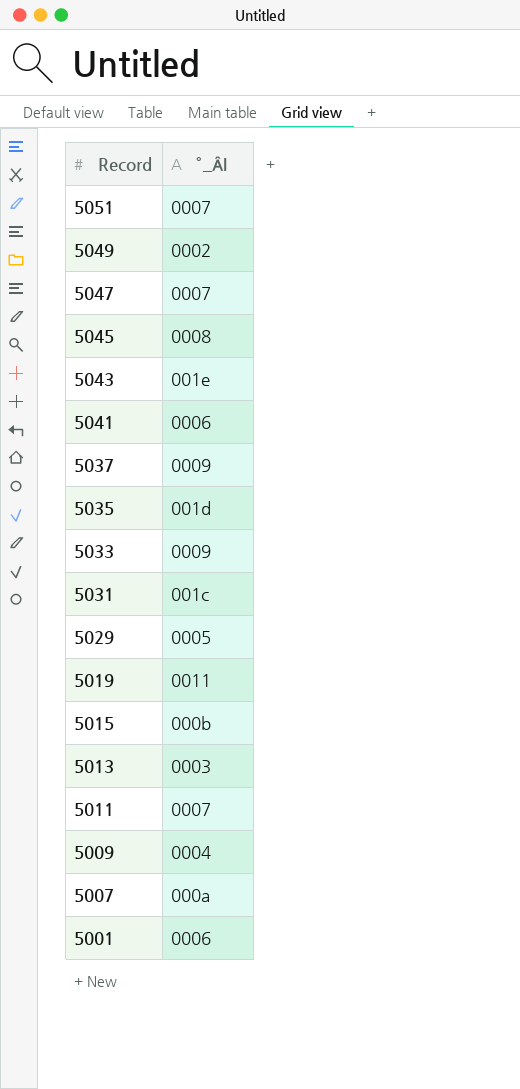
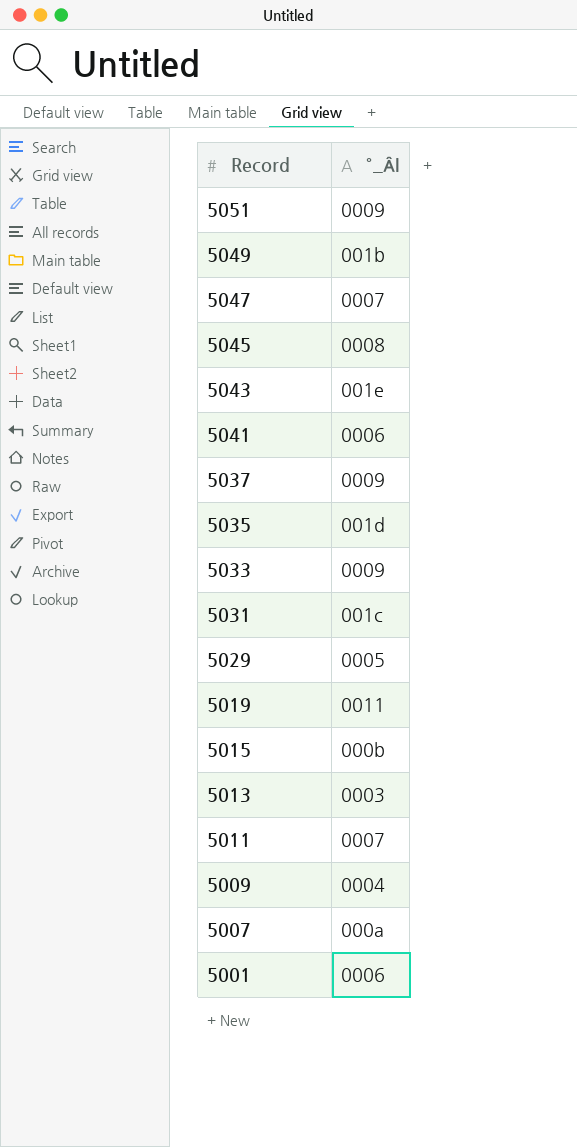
5051 | °_ÂI: 0007 -> 0009
5049 | °_ÂI: 0002 -> 001b

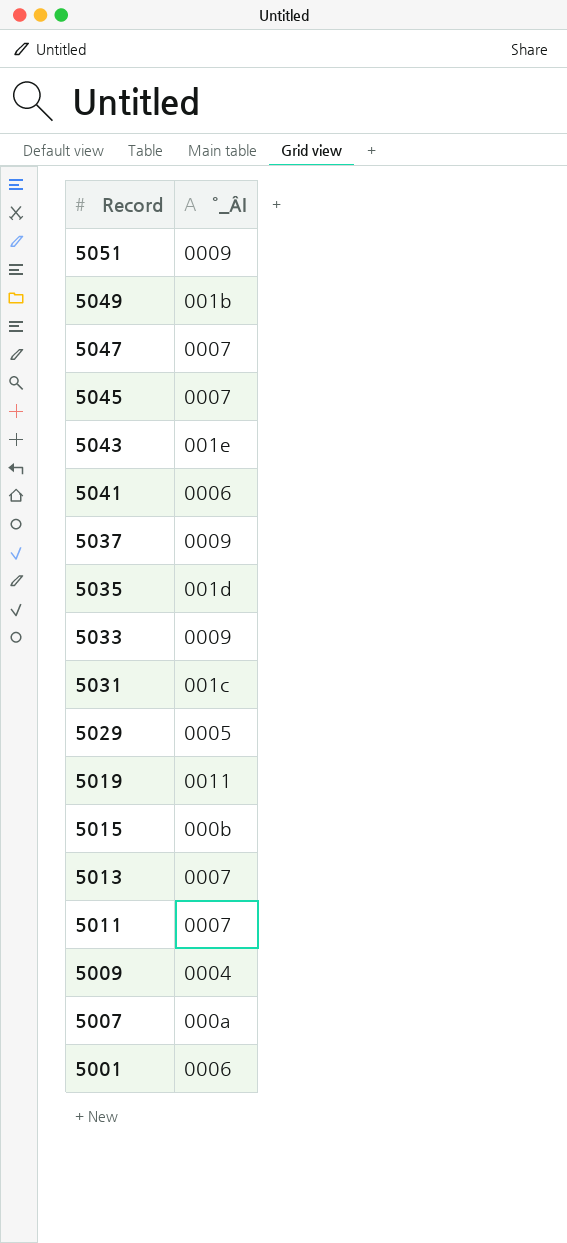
5045 | °_ÂI: 0008 -> 0007
5013 | °_ÂI: 0003 -> 0007

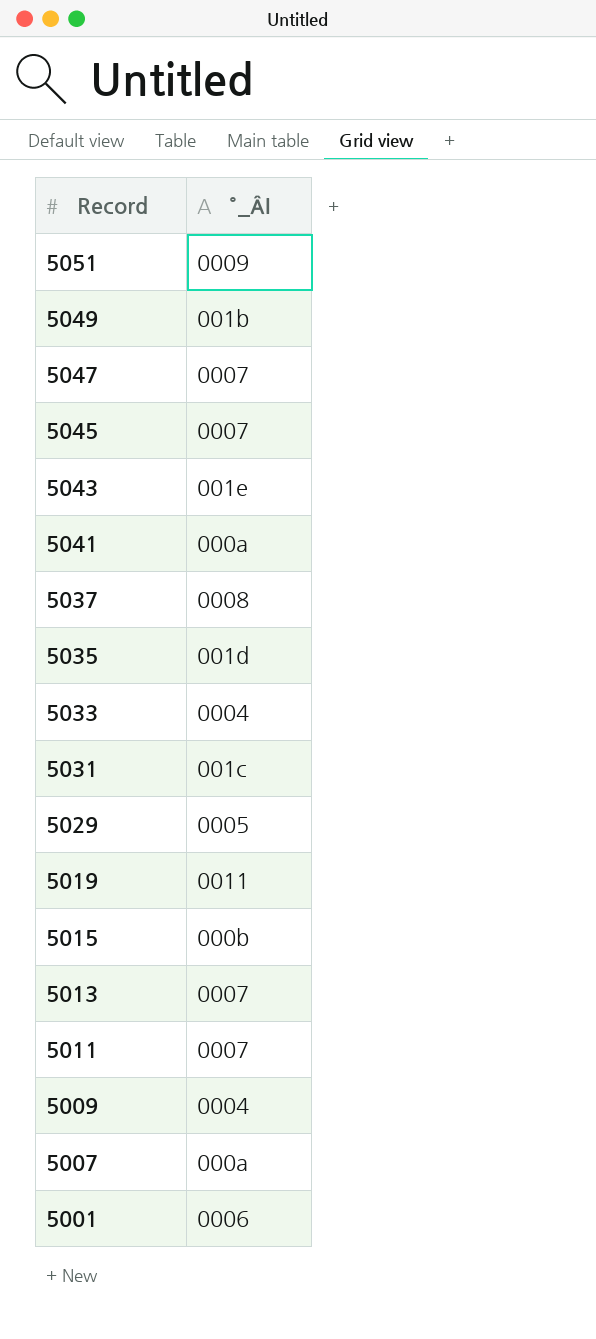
5041 | °_ÂI: 0006 -> 000a
5037 | °_ÂI: 0009 -> 0008
5033 | °_ÂI: 0009 -> 0004

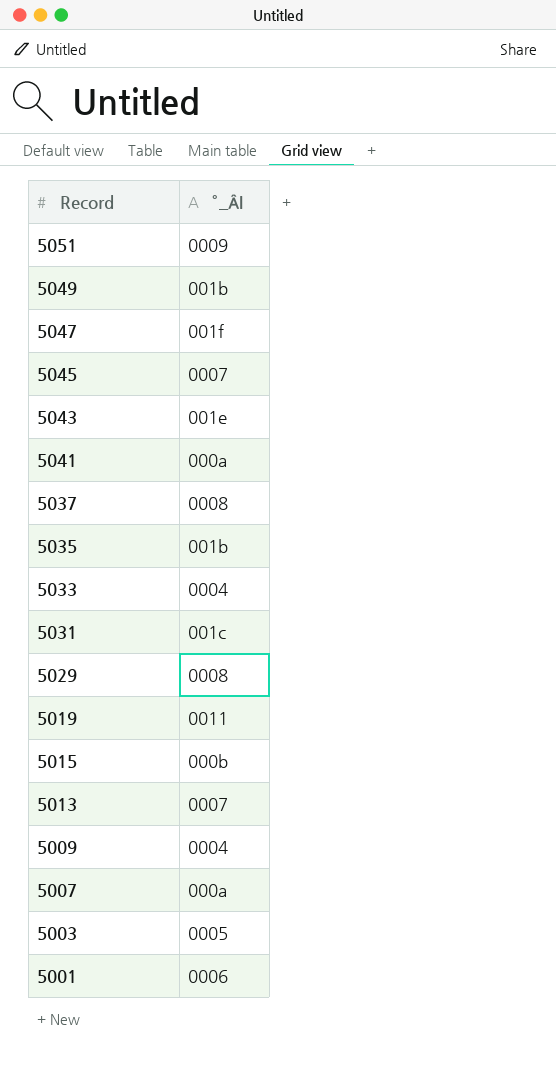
row 5011: 0007 -> none
5047 | °_ÂI: 0007 -> 001f
5035 | °_ÂI: 001d -> 001b
5029 | °_ÂI: 0005 -> 0008
row 5003: none -> 0005

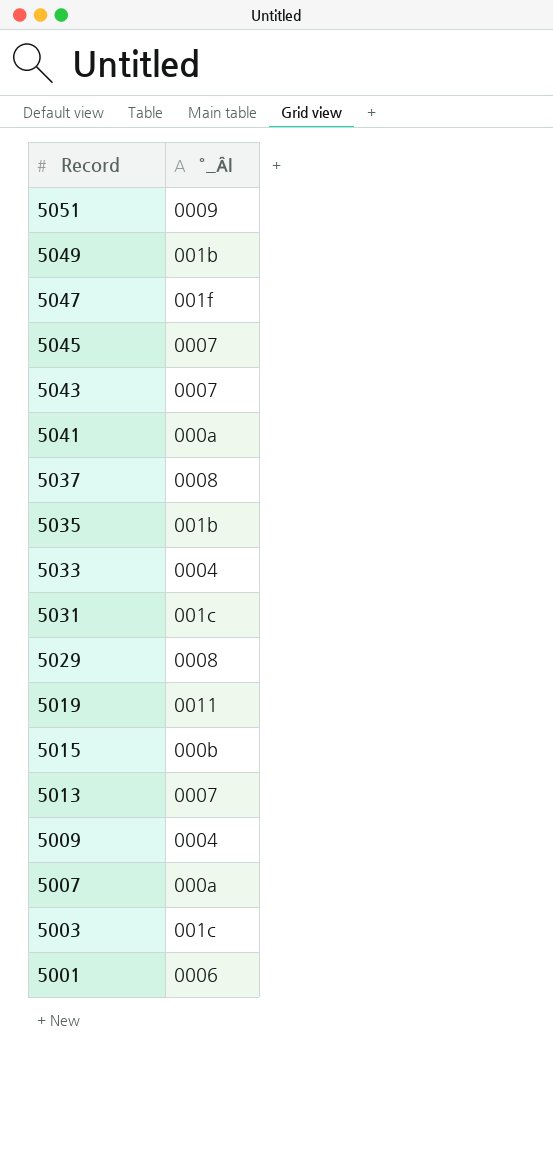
5043 | °_ÂI: 001e -> 0007
5003 | °_ÂI: 0005 -> 001c

